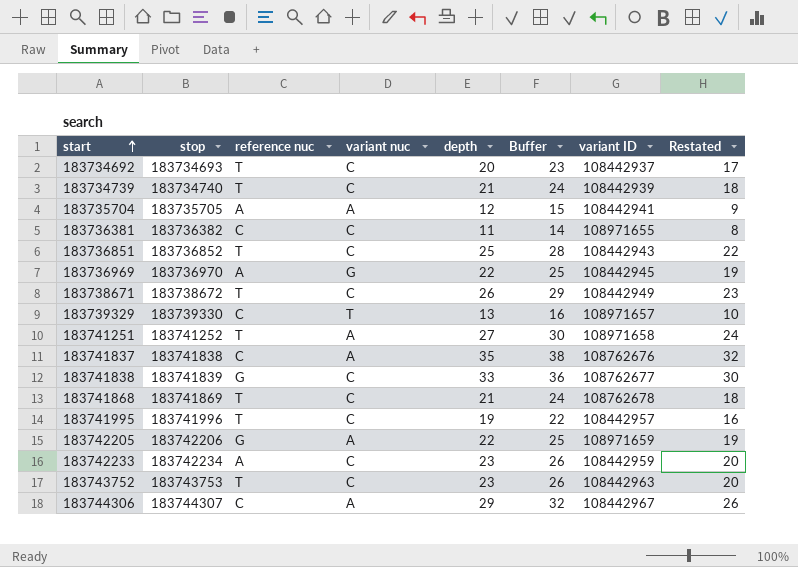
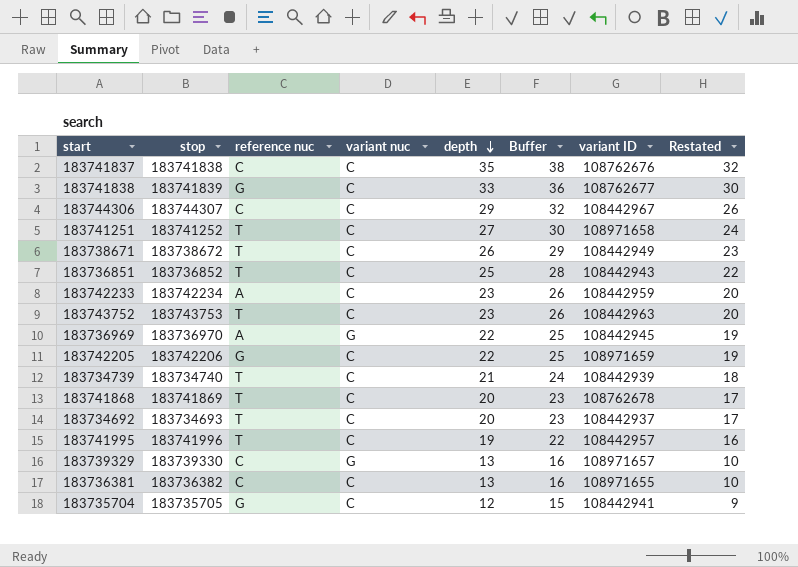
row order: start ascending -> depth descending
183741837 | variant nuc: A -> C
183744306 | variant nuc: A -> C
183741251 | variant nuc: A -> C
183742205 | variant nuc: A -> C
183741868 | depth: 21 -> 20
183741868 | Buffer: 24 -> 23
183741868 | Restated: 18 -> 17
183739329 | variant nuc: T -> G
183736381 | depth: 11 -> 13
183736381 | Buffer: 14 -> 16
183736381 | Restated: 8 -> 10
183735704 | reference nuc: A -> G
183735704 | variant nuc: A -> C

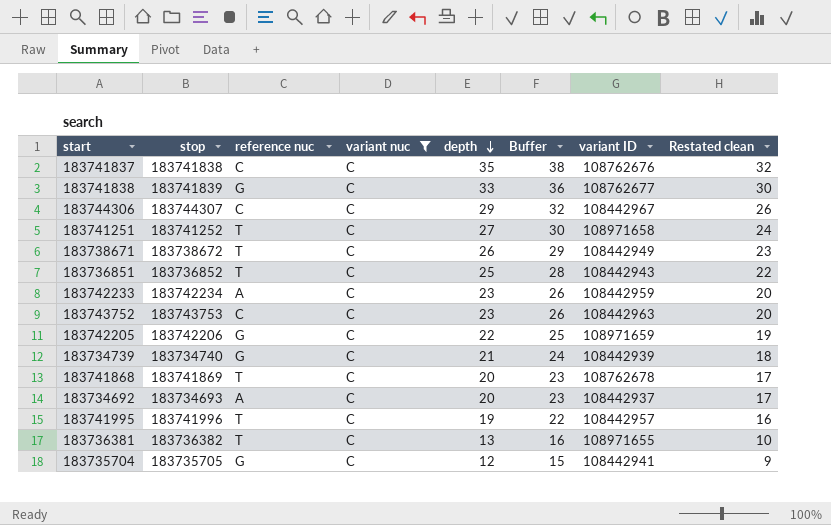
filter: none -> variant nuc = C
column name: Restated -> Restated clean
183743752 | reference nuc: T -> C
183734739 | reference nuc: T -> G
183734692 | reference nuc: T -> A
183736381 | reference nuc: C -> T

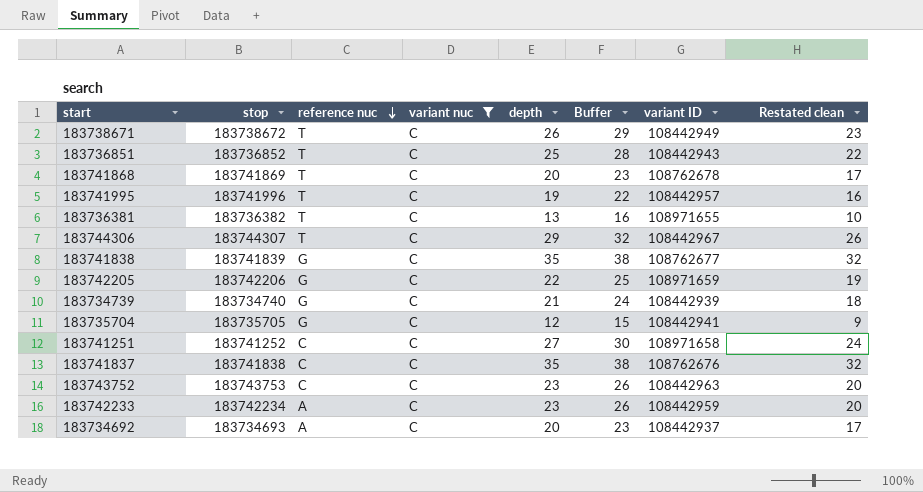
row order: depth descending -> reference nuc descending
183744306 | reference nuc: C -> T
183741838 | depth: 33 -> 35
183741838 | Buffer: 36 -> 38
183741838 | Restated clean: 30 -> 32
183741251 | reference nuc: T -> C

